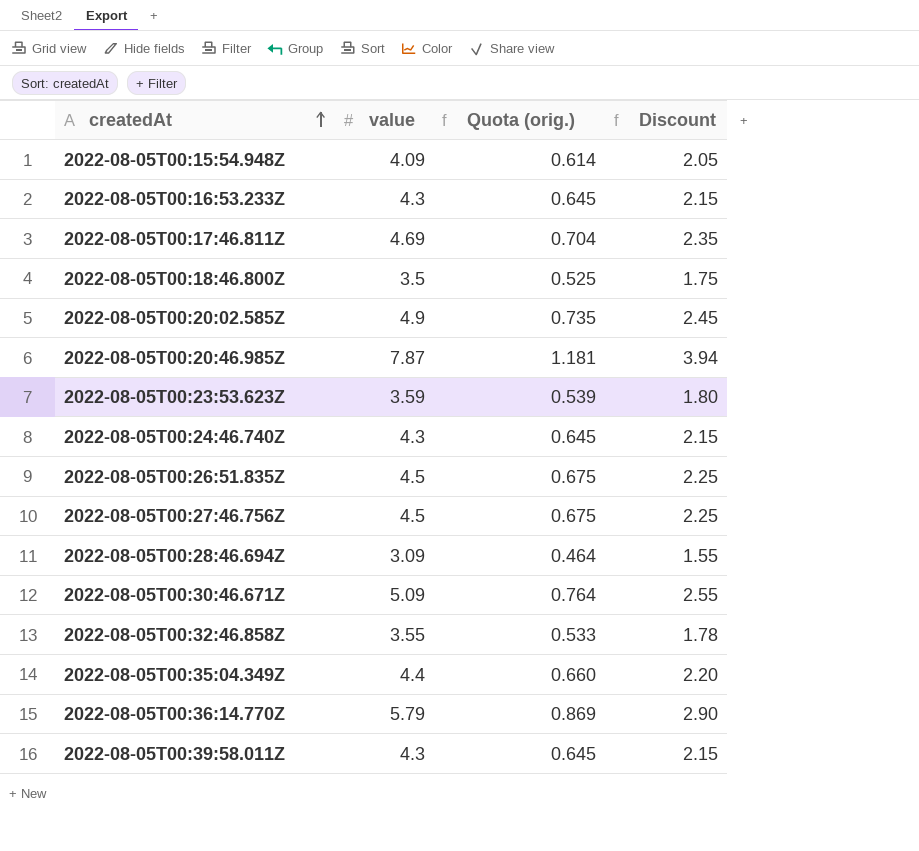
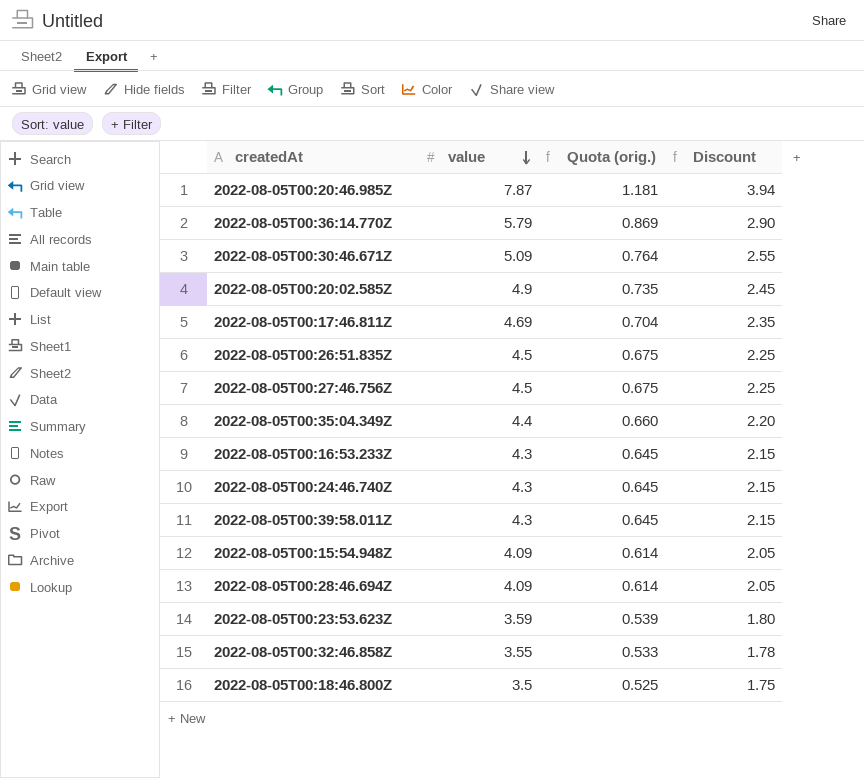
row order: createdAt ascending -> value descending
2022-08-05T00:28:46.694Z | value: 3.09 -> 4.09
2022-08-05T00:28:46.694Z | Quota (orig.): 0.464 -> 0.614
2022-08-05T00:28:46.694Z | Discount: 1.55 -> 2.05

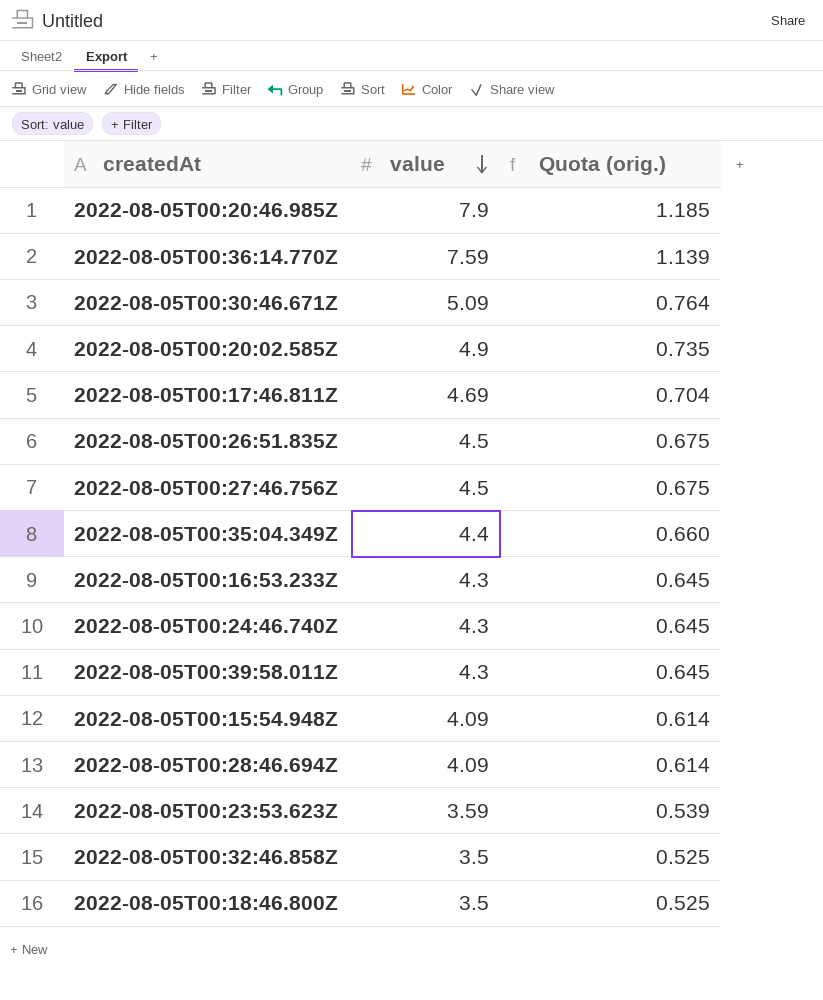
column Discount | formula: [value] * 0.5 -> none
2022-08-05T00:20:46.985Z | value: 7.87 -> 7.9
2022-08-05T00:20:46.985Z | Quota (orig.): 1.181 -> 1.185
2022-08-05T00:36:14.770Z | value: 5.79 -> 7.59
2022-08-05T00:36:14.770Z | Quota (orig.): 0.869 -> 1.139
2022-08-05T00:32:46.858Z | value: 3.55 -> 3.5
2022-08-05T00:32:46.858Z | Quota (orig.): 0.533 -> 0.525

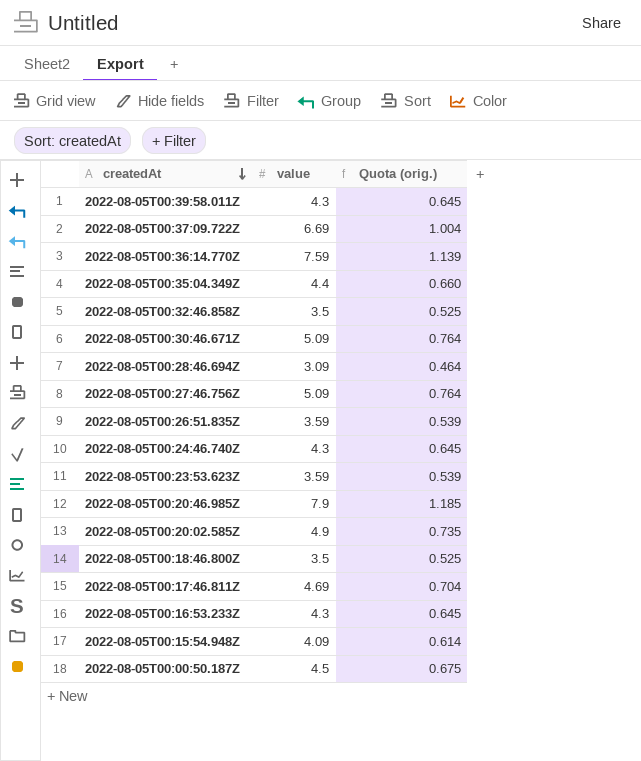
row order: value descending -> createdAt descending
row 2022-08-05T00:37:09.722Z: none -> 6.69 | 1.004
2022-08-05T00:28:46.694Z | value: 4.09 -> 3.09
2022-08-05T00:28:46.694Z | Quota (orig.): 0.614 -> 0.464
2022-08-05T00:27:46.756Z | value: 4.5 -> 5.09
2022-08-05T00:27:46.756Z | Quota (orig.): 0.675 -> 0.764
2022-08-05T00:26:51.835Z | value: 4.5 -> 3.59
2022-08-05T00:26:51.835Z | Quota (orig.): 0.675 -> 0.539
row 2022-08-05T00:00:50.187Z: none -> 4.5 | 0.675

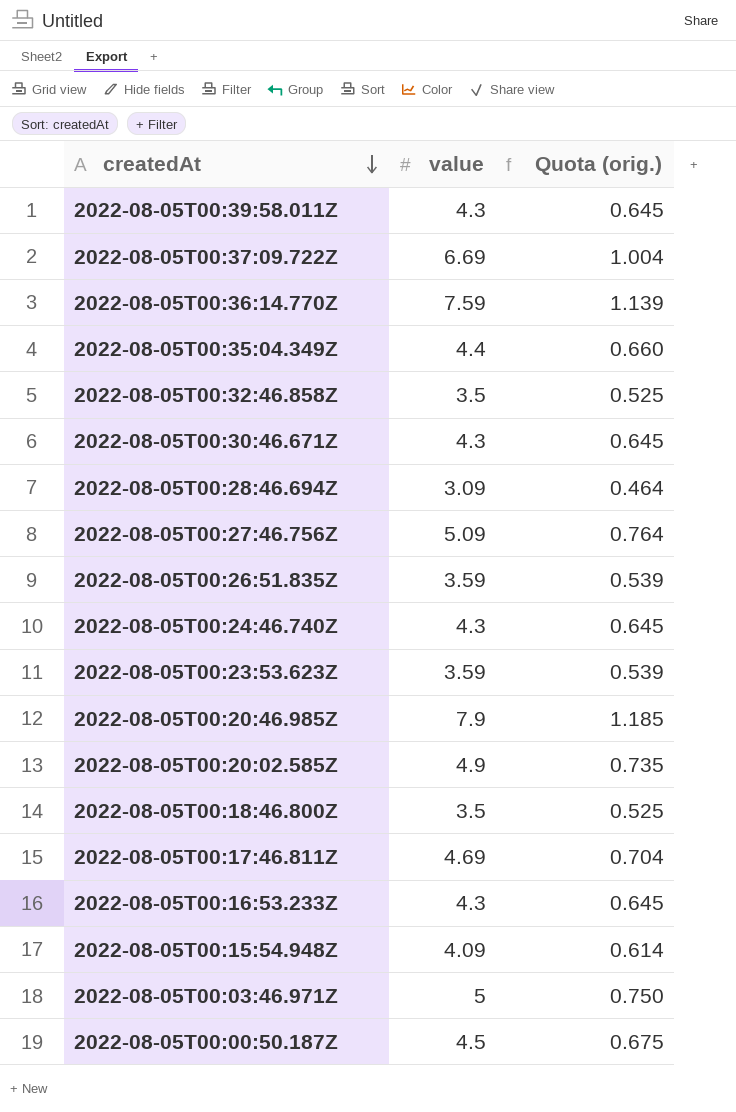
2022-08-05T00:30:46.671Z | value: 5.09 -> 4.3
2022-08-05T00:30:46.671Z | Quota (orig.): 0.764 -> 0.645
row 2022-08-05T00:03:46.971Z: none -> 5 | 0.750

